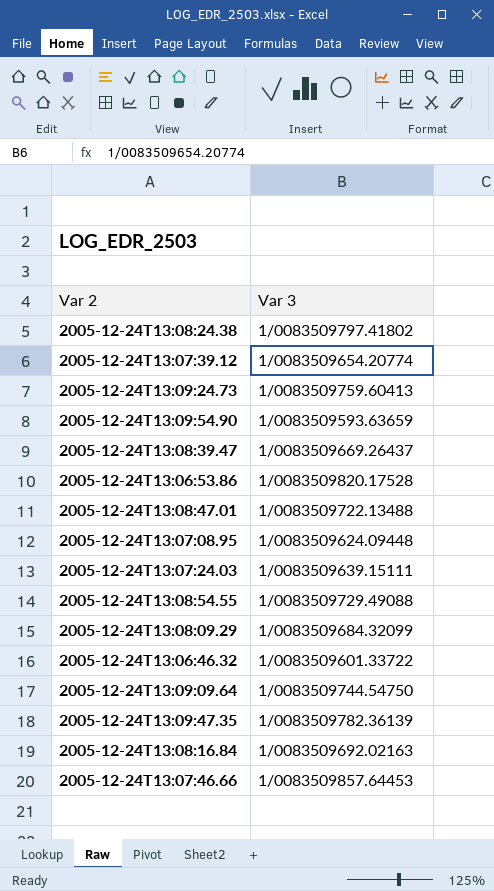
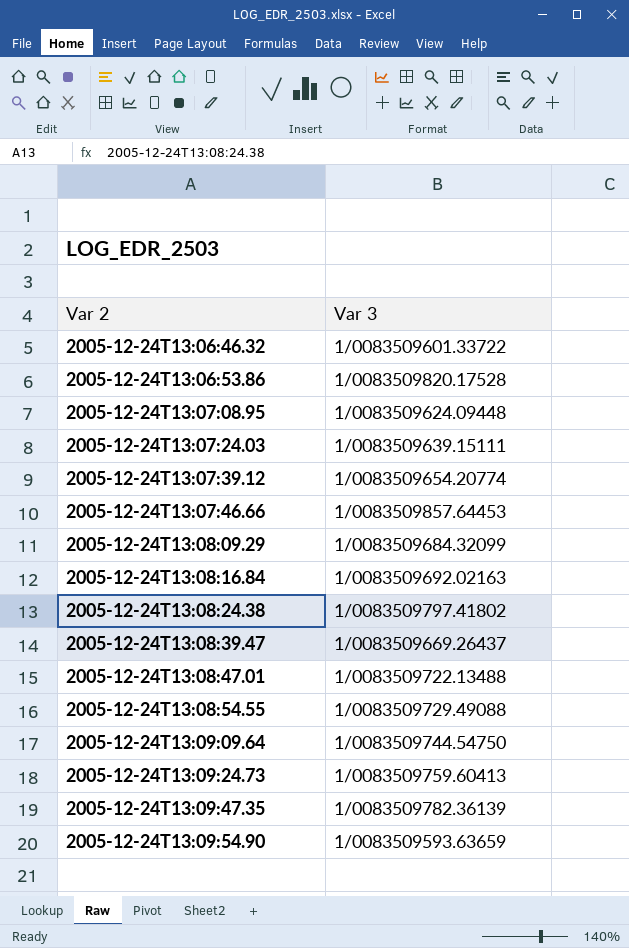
row order: none -> Var 2 ascending

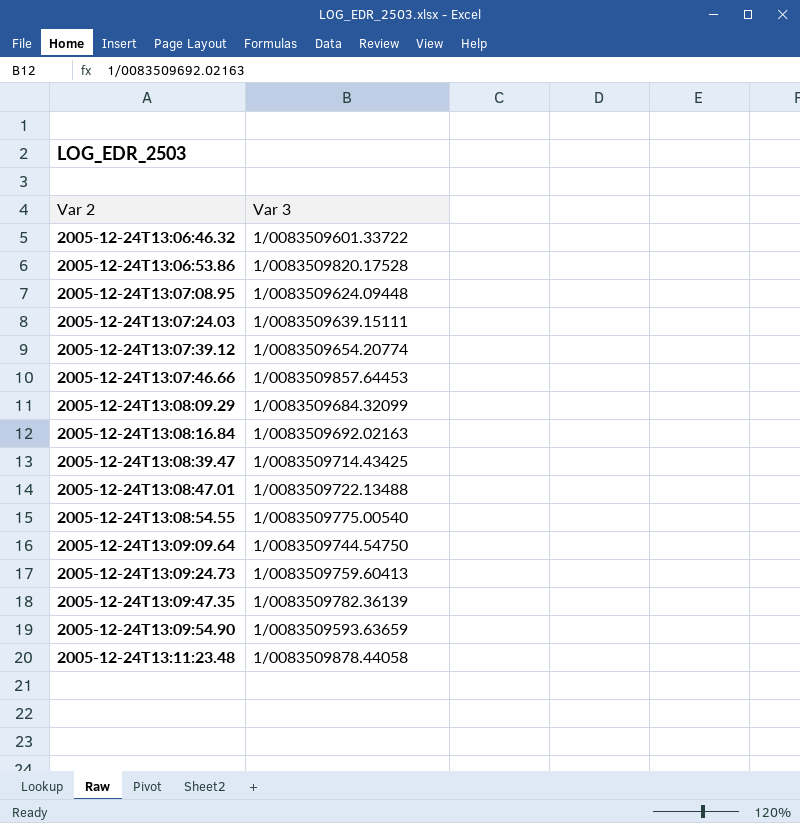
row 2005-12-24T13:08:24.38: 1/0083509797.41802 -> none
2005-12-24T13:08:39.47 | Var 3: 1/0083509669.26437 -> 1/0083509714.43425
2005-12-24T13:08:54.55 | Var 3: 1/0083509729.49088 -> 1/0083509775.00540
row 2005-12-24T13:11:23.48: none -> 1/0083509878.44058

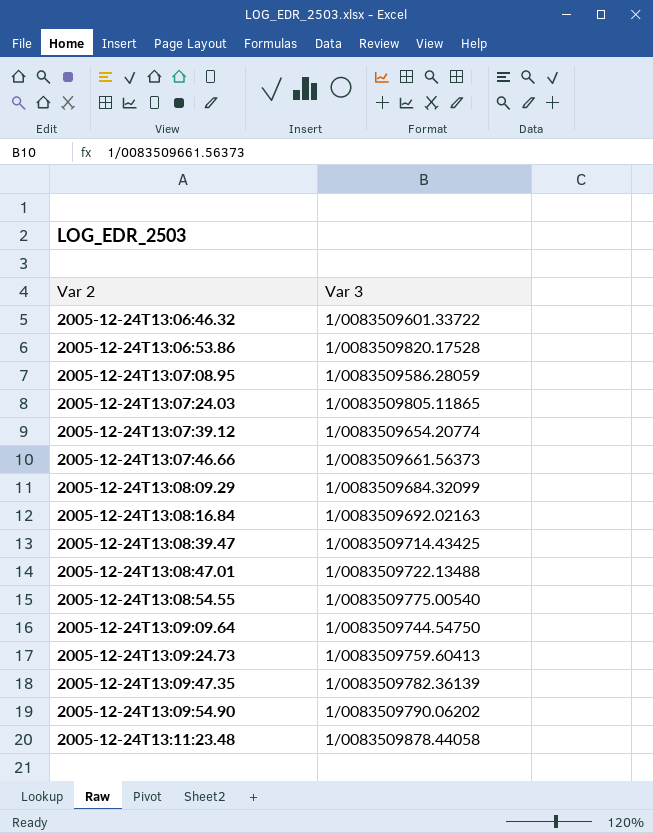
2005-12-24T13:07:08.95 | Var 3: 1/0083509624.09448 -> 1/0083509586.28059
2005-12-24T13:07:24.03 | Var 3: 1/0083509639.15111 -> 1/0083509805.11865
2005-12-24T13:07:46.66 | Var 3: 1/0083509857.64453 -> 1/0083509661.56373
2005-12-24T13:09:54.90 | Var 3: 1/0083509593.63659 -> 1/0083509790.06202

